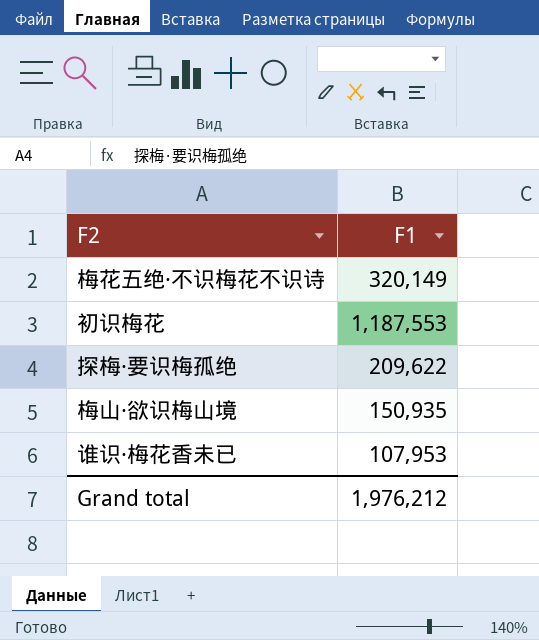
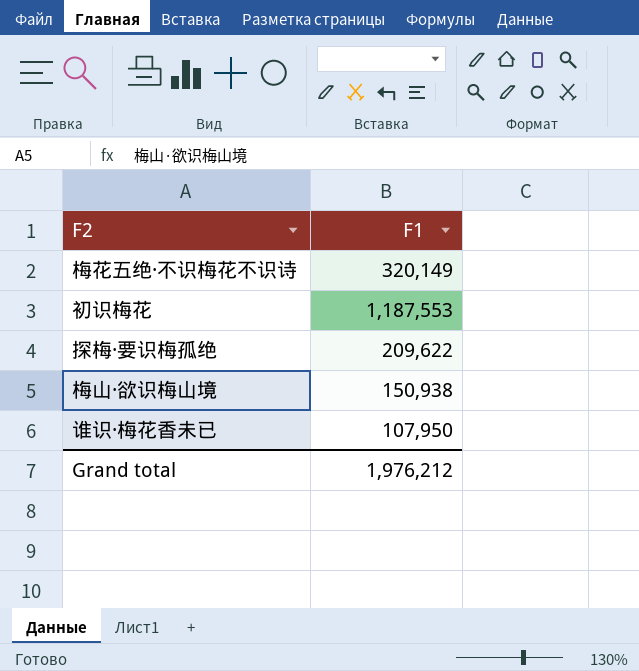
梅山·欲识梅山境 | F1: 150,935 -> 150,938
谁识·梅花香未已 | F1: 107,953 -> 107,950

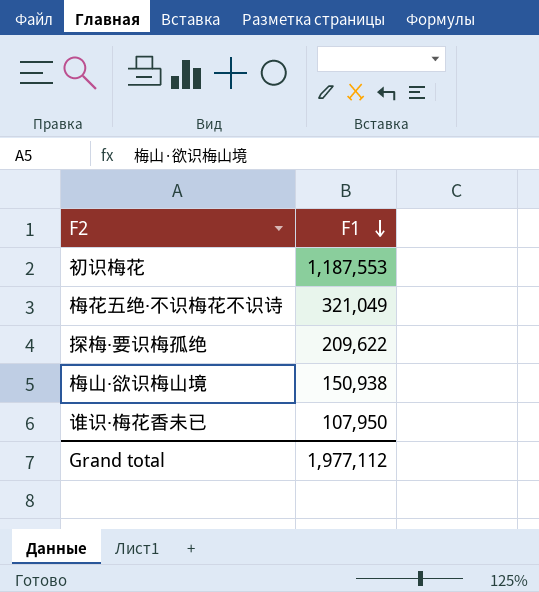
row order: none -> F1 descending
梅花五绝·不识梅花不识诗 | F1: 320,149 -> 321,049
Grand total | F1: 1,976,212 -> 1,977,112

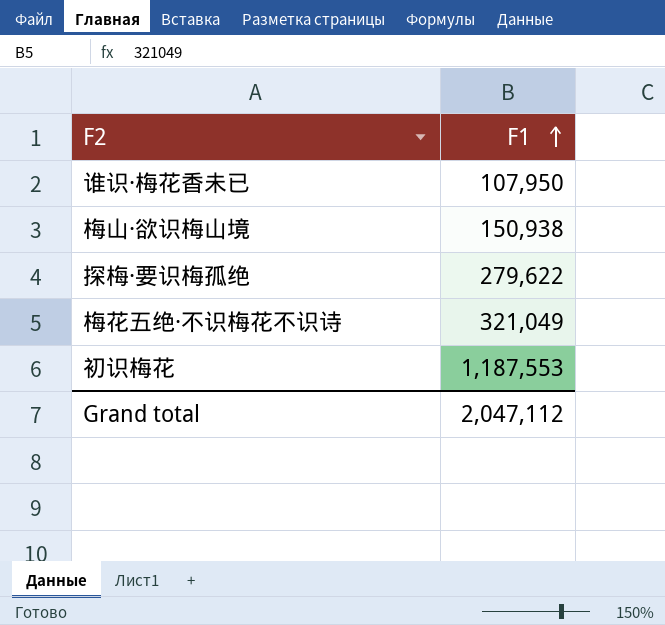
row order: F1 descending -> F1 ascending
探梅·要识梅孤绝 | F1: 209,622 -> 279,622
Grand total | F1: 1,977,112 -> 2,047,112

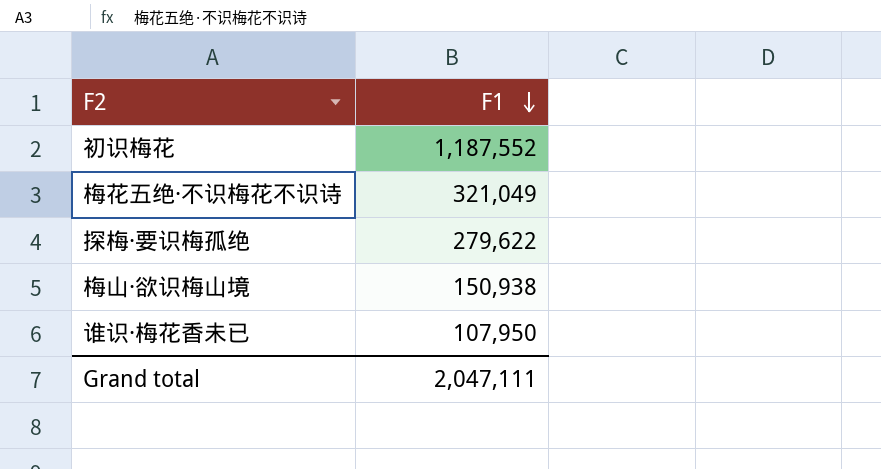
row order: F1 ascending -> F1 descending
初识梅花 | F1: 1,187,553 -> 1,187,552
Grand total | F1: 2,047,112 -> 2,047,111

